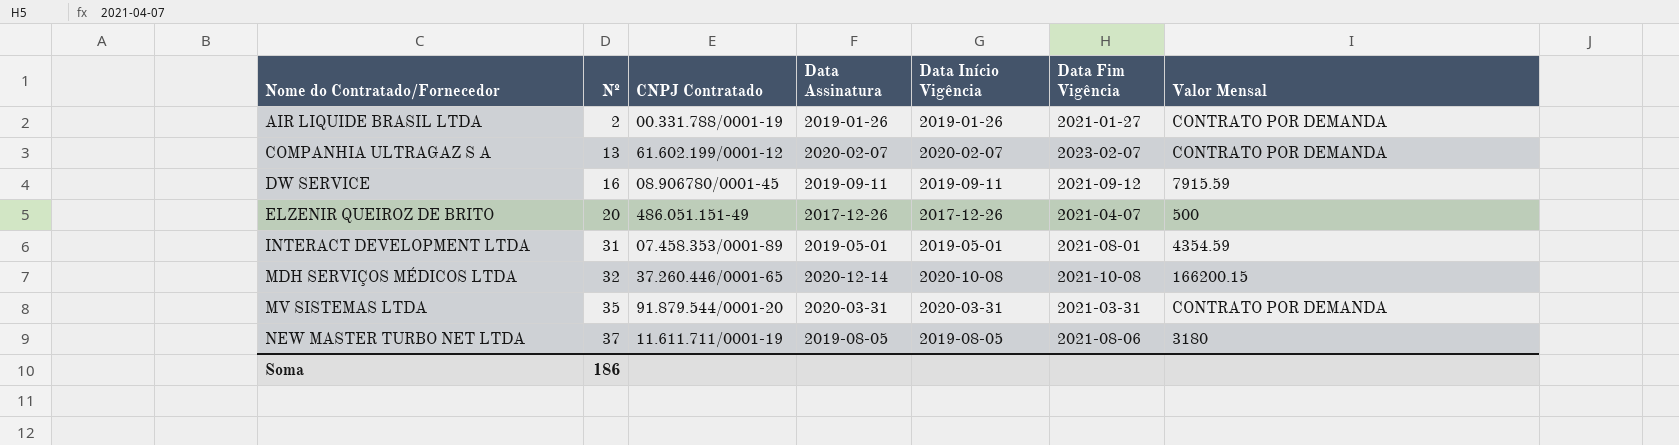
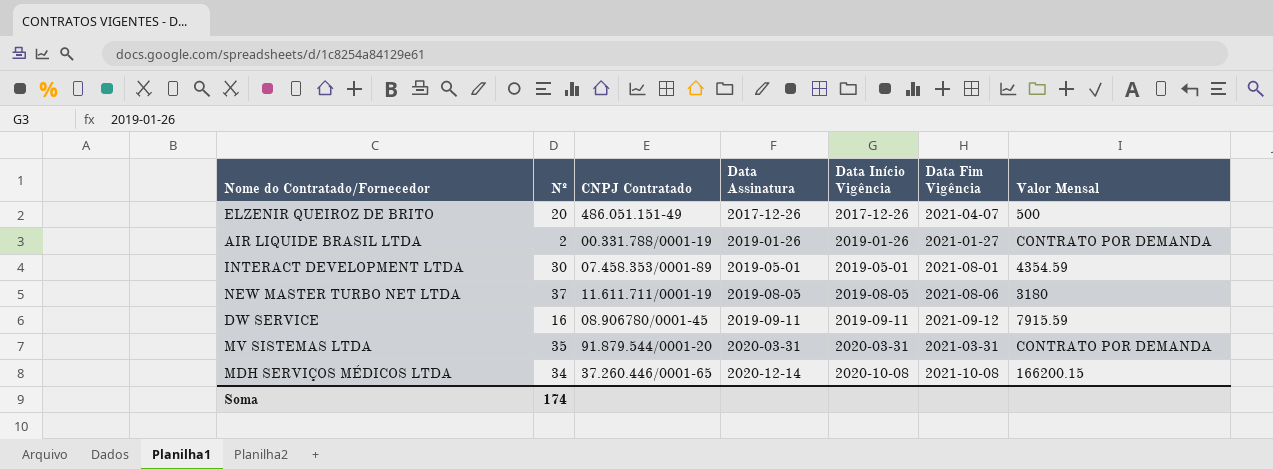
row order: Nome do Contratado/Fornecedor ascending -> Data Assinatura ascending
row COMPANHIA ULTRAGAZ S A: 13 | 61.602.199/0001-12 | 2020-02-07 | 2020-02-07 | 2023-02-07 | CONTRATO POR DEMANDA -> none
INTERACT DEVELOPMENT LTDA | Nº: 31 -> 30
MDH SERVIÇOS MÉDICOS LTDA | Nº: 32 -> 34
Soma | Nº: 186 -> 174

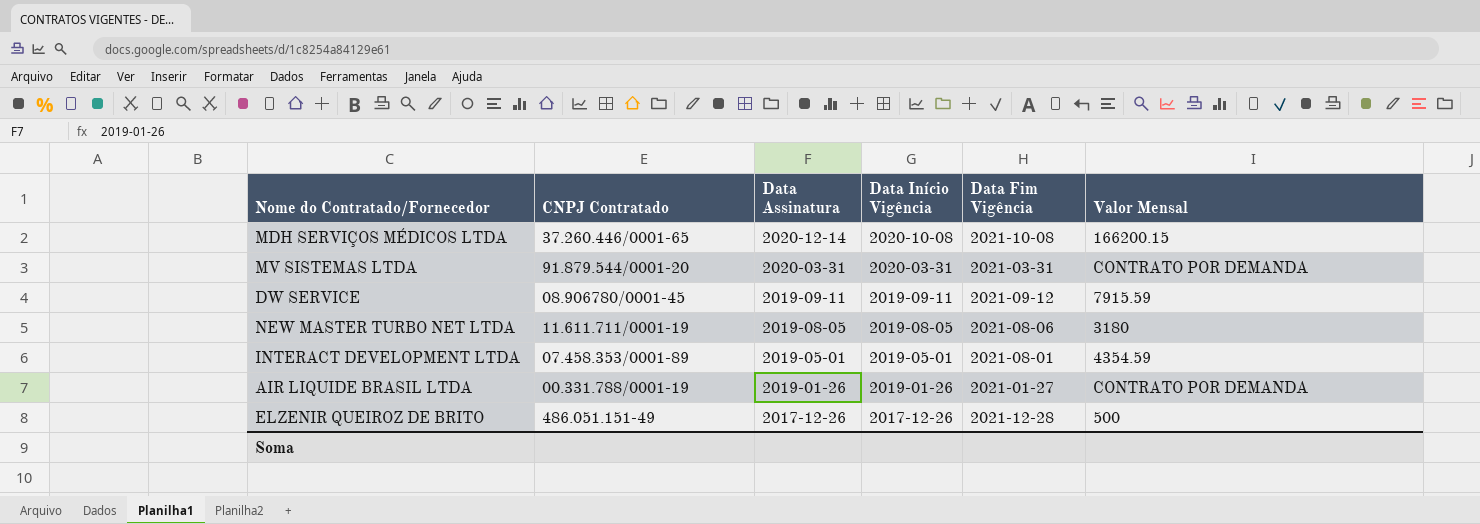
row order: Data Assinatura ascending -> Data Assinatura descending
column Nº | position: 2 -> none
ELZENIR QUEIROZ DE BRITO | Data Fim Vigência: 2021-04-07 -> 2021-12-28

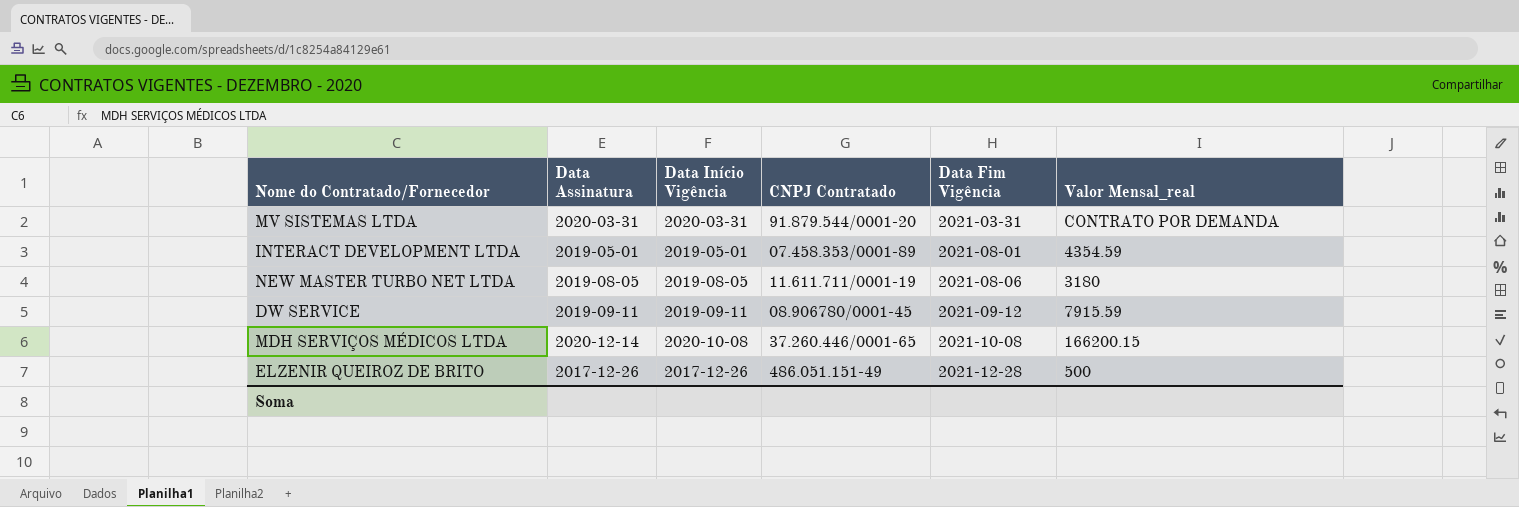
row order: Data Assinatura descending -> Data Fim Vigência ascending
column CNPJ Contratado | position: 2 -> 4
column name: Valor Mensal -> Valor Mensal_real
row AIR LIQUIDE BRASIL LTDA: 00.331.788/0001-19 | 2019-01-26 | 2019-01-26 | 2021-01-27 | CONTRATO POR DEMANDA -> none

